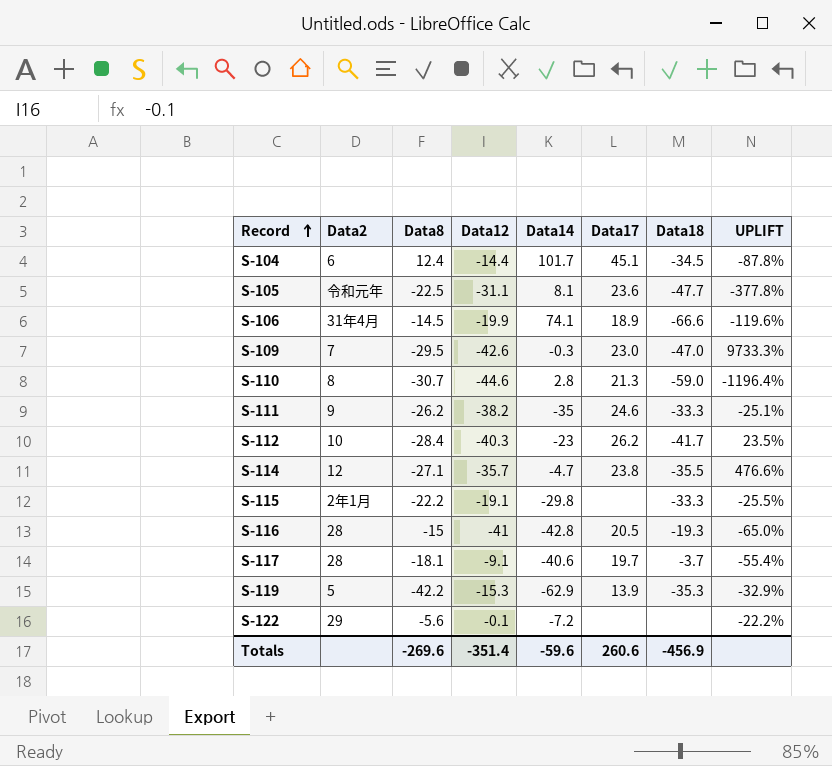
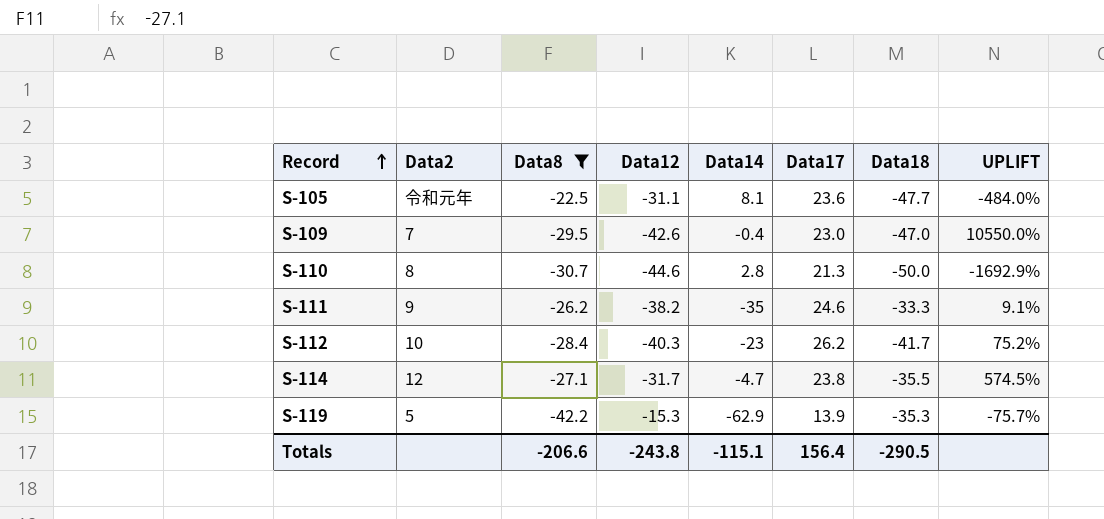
filter: none -> Data8 <= -22.5
column UPLIFT | formula: ([Data8] - [Data14]) / [Data14] -> ([Data12] - [Data14]) / [Data14]
S-109 | Data14: -0.3 -> -0.4
S-110 | Data18: -59.0 -> -50.0
S-114 | Data12: -35.7 -> -31.7
Totals | Data8: -269.6 -> -206.6
Totals | Data12: -351.4 -> -243.8
Totals | Data14: -59.6 -> -115.1
Totals | Data17: 260.6 -> 156.4
Totals | Data18: -456.9 -> -290.5

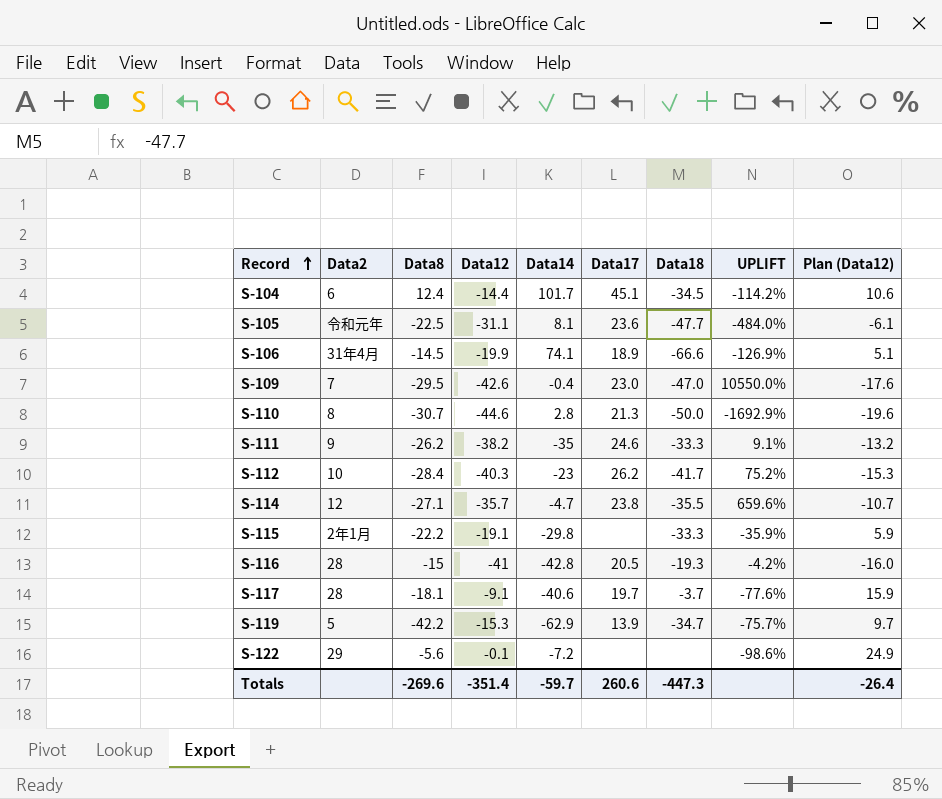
filter: Data8 <= -22.5 -> none
column Plan (Data12) | formula: none -> [Data12] + 25
S-114 | Data12: -31.7 -> -35.7
S-114 | UPLIFT: 574.5% -> 659.6%
S-119 | Data18: -35.3 -> -34.7
Totals | Data8: -206.6 -> -269.6
Totals | Data12: -243.8 -> -351.4
Totals | Data14: -115.1 -> -59.7
Totals | Data17: 156.4 -> 260.6
Totals | Data18: -290.5 -> -447.3

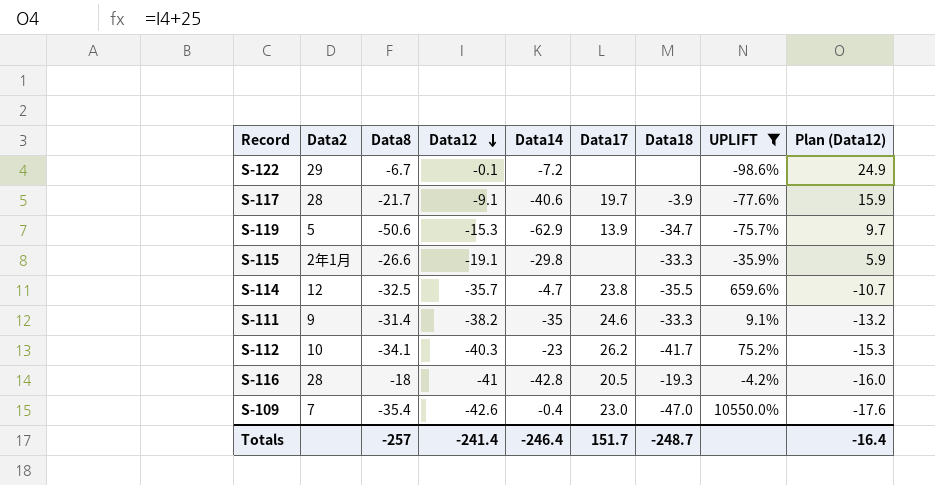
filter: none -> UPLIFT >= -98.6%
row order: Record ascending -> Data12 descending
S-122 | Data8: -5.6 -> -6.7
S-117 | Data8: -18.1 -> -21.7
S-117 | Data18: -3.7 -> -3.9
S-119 | Data8: -42.2 -> -50.6
S-115 | Data8: -22.2 -> -26.6
S-114 | Data8: -27.1 -> -32.5
S-111 | Data8: -26.2 -> -31.4
S-112 | Data8: -28.4 -> -34.1
S-116 | Data8: -15 -> -18
S-109 | Data8: -29.5 -> -35.4
Totals | Data8: -269.6 -> -257
Totals | Data12: -351.4 -> -241.4
Totals | Data14: -59.7 -> -246.4
Totals | Data17: 260.6 -> 151.7
Totals | Data18: -447.3 -> -248.7
Totals | Plan (Data12): -26.4 -> -16.4

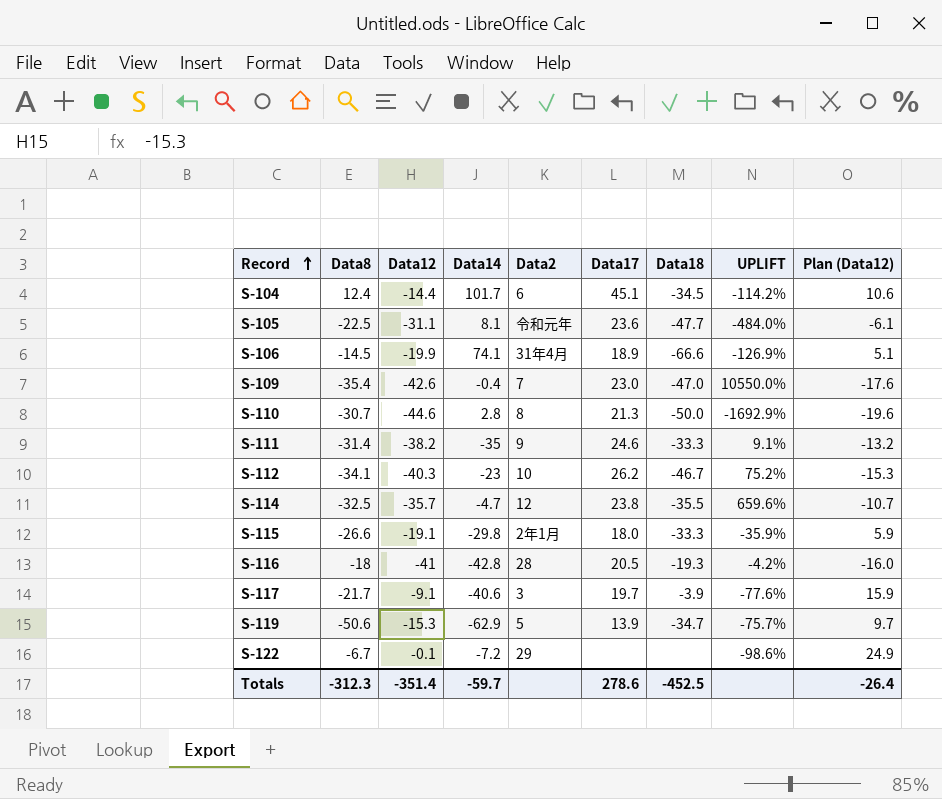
filter: UPLIFT >= -98.6% -> none
row order: Data12 descending -> Record ascending
column Data2 | position: 2 -> 5
S-112 | Data18: -41.7 -> -46.7
S-115 | Data17: none -> 18.0
S-117 | Data2: 28 -> 3
Totals | Data8: -257 -> -312.3
Totals | Data12: -241.4 -> -351.4
Totals | Data14: -246.4 -> -59.7
Totals | Data17: 151.7 -> 278.6
Totals | Data18: -248.7 -> -452.5
Totals | Plan (Data12): -16.4 -> -26.4

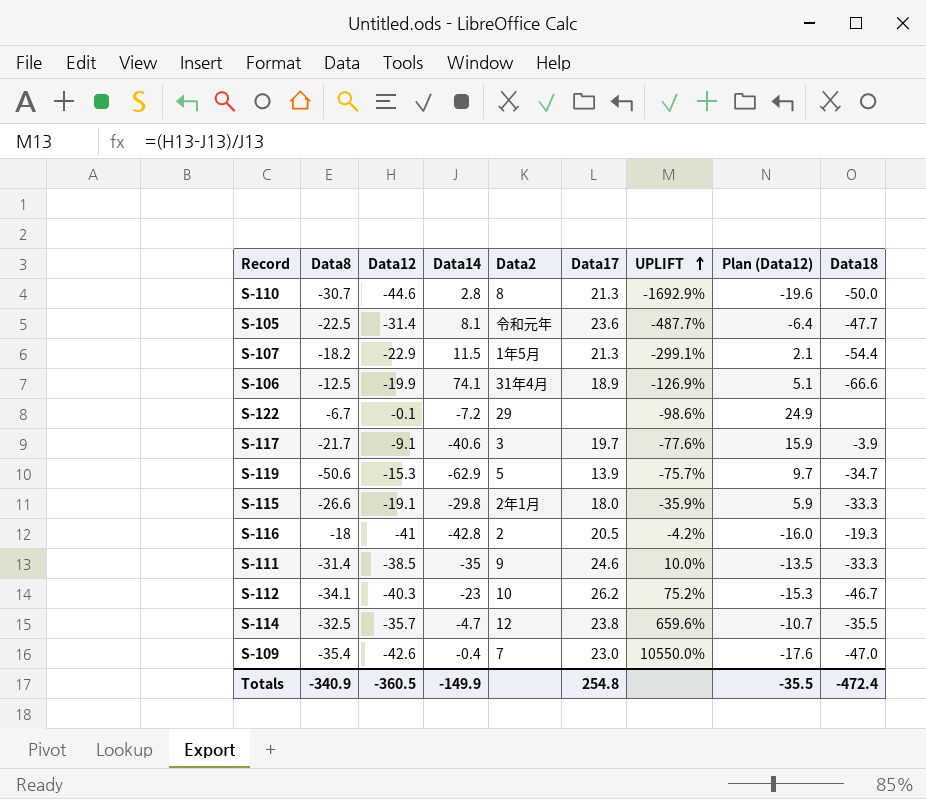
row order: Record ascending -> UPLIFT ascending
column Data18 | position: 7 -> 9
row S-104: 12.4 | -14.4 | 101.7 | 6 | 45.1 | -34.5 | -114.2% | 10.6 -> none
S-105 | Data12: -31.1 -> -31.4
S-105 | UPLIFT: -484.0% -> -487.7%
S-105 | Plan (Data12): -6.1 -> -6.4
row S-107: none -> -18.2 | -22.9 | 11.5 | 1年5月 | 21.3 | -299.1% | 2.1 | -54.4
S-106 | Data8: -14.5 -> -12.5
S-116 | Data2: 28 -> 2
S-111 | Data12: -38.2 -> -38.5
S-111 | UPLIFT: 9.1% -> 10.0%
S-111 | Plan (Data12): -13.2 -> -13.5
Totals | Data8: -312.3 -> -340.9
Totals | Data12: -351.4 -> -360.5
Totals | Data14: -59.7 -> -149.9
Totals | Data17: 278.6 -> 254.8
Totals | Plan (Data12): -26.4 -> -35.5
Totals | Data18: -452.5 -> -472.4

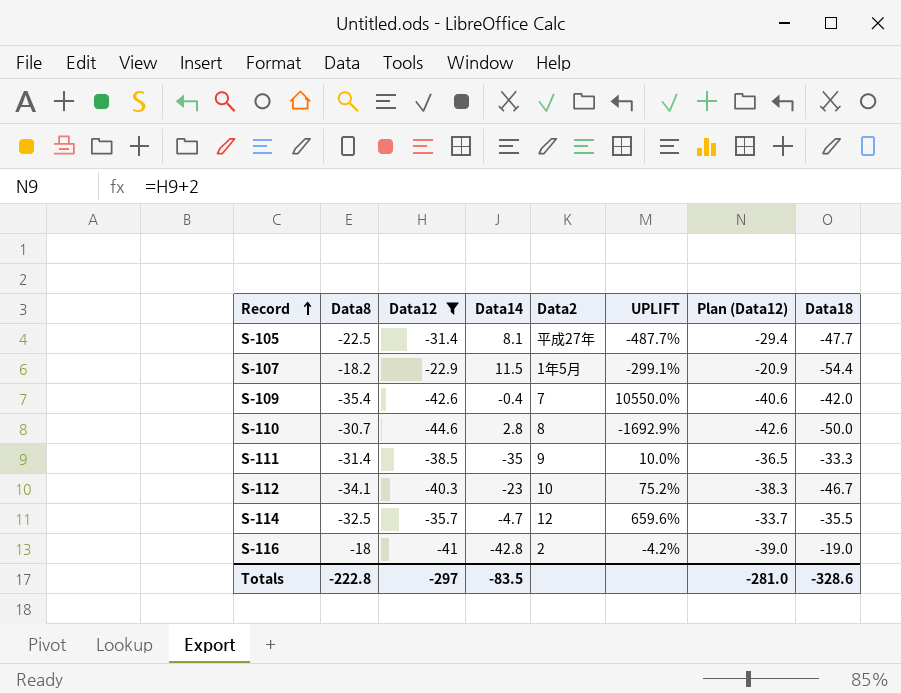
filter: none -> Data12 <= -22.9
row order: UPLIFT ascending -> Record ascending
column Data17 | position: 6 -> none
column Plan (Data12) | formula: [Data12] + 25 -> [Data12] + 2
S-105 | Data2: 令和元年 -> 平成27年
S-109 | Data18: -47.0 -> -42.0
S-116 | Data18: -19.3 -> -19.0
Totals | Data8: -340.9 -> -222.8
Totals | Data12: -360.5 -> -297
Totals | Data14: -149.9 -> -83.5
Totals | Plan (Data12): -35.5 -> -281.0
Totals | Data18: -472.4 -> -328.6

